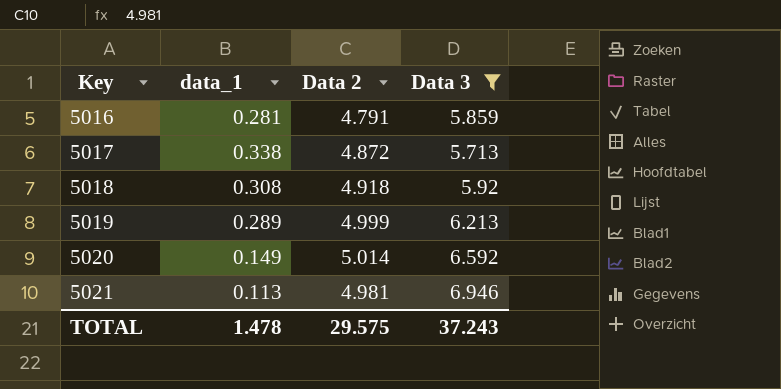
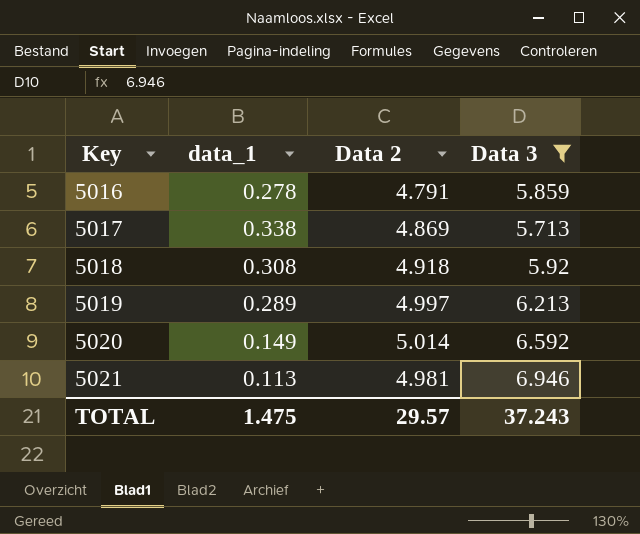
5016 | data_1: 0.281 -> 0.278
5017 | Data 2: 4.872 -> 4.869
5019 | Data 2: 4.999 -> 4.997
TOTAL | data_1: 1.478 -> 1.475
TOTAL | Data 2: 29.575 -> 29.57

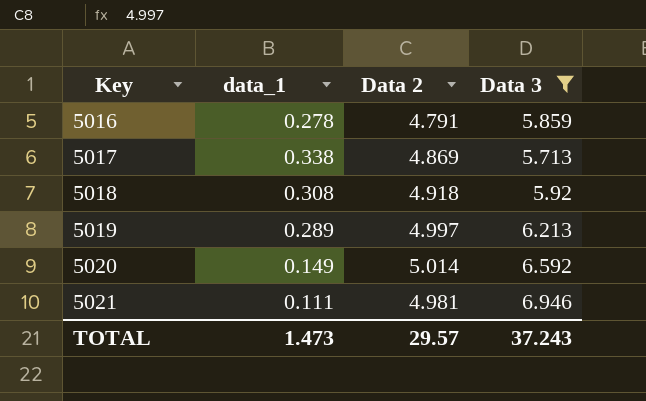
5021 | data_1: 0.113 -> 0.111
TOTAL | data_1: 1.475 -> 1.473

